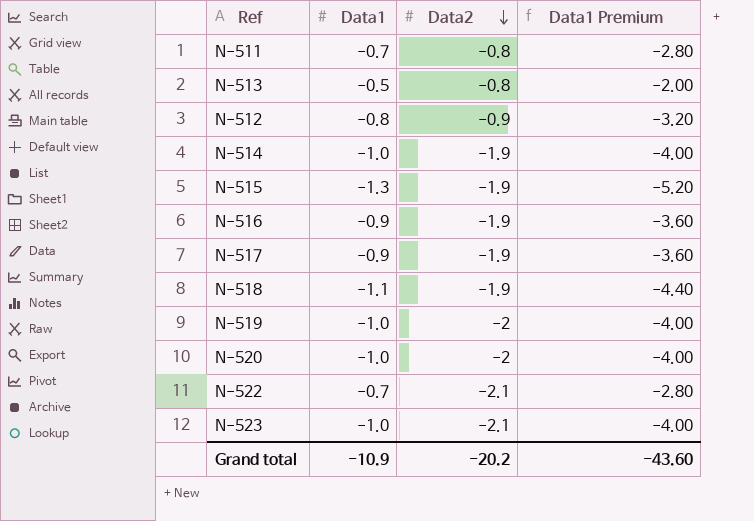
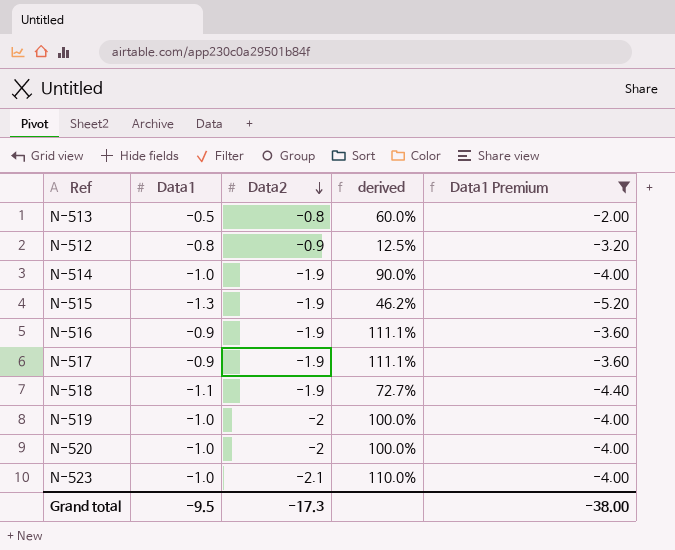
filter: none -> Data1 Premium != -2.80
column derived | formula: none -> ([Data2] - [Data1]) / [Data1]
Grand total | Data1: -10.9 -> -9.5
Grand total | Data2: -20.2 -> -17.3
Grand total | Data1 Premium: -43.60 -> -38.00

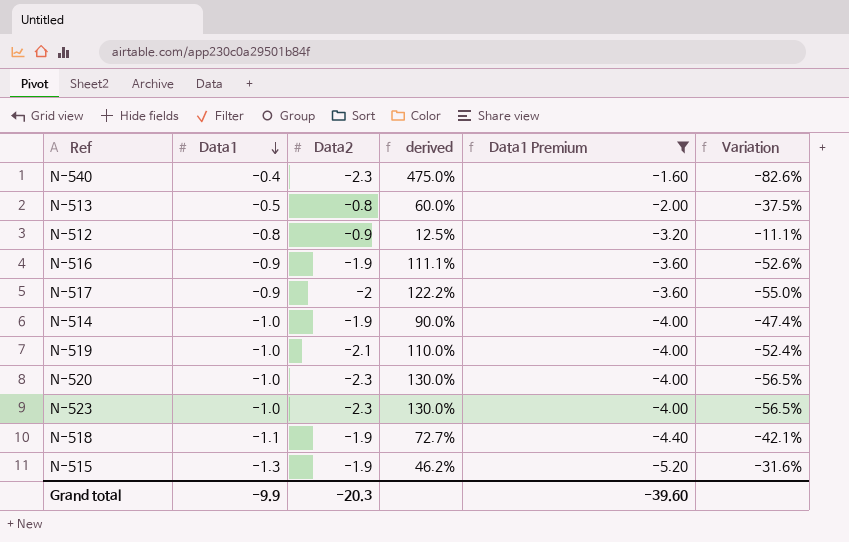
row order: Data2 descending -> Data1 descending
column Variation | formula: none -> ([Data1] - [Data2]) / [Data2]
row N-540: none -> -0.4 | -2.3 | 475.0% | -1.60 | -82.6%
N-517 | Data2: -1.9 -> -2
N-517 | derived: 111.1% -> 122.2%
N-519 | Data2: -2 -> -2.1
N-519 | derived: 100.0% -> 110.0%
N-520 | Data2: -2 -> -2.3
N-520 | derived: 100.0% -> 130.0%
N-523 | Data2: -2.1 -> -2.3
N-523 | derived: 110.0% -> 130.0%
Grand total | Data1: -9.5 -> -9.9
Grand total | Data2: -17.3 -> -20.3
Grand total | Data1 Premium: -38.00 -> -39.60

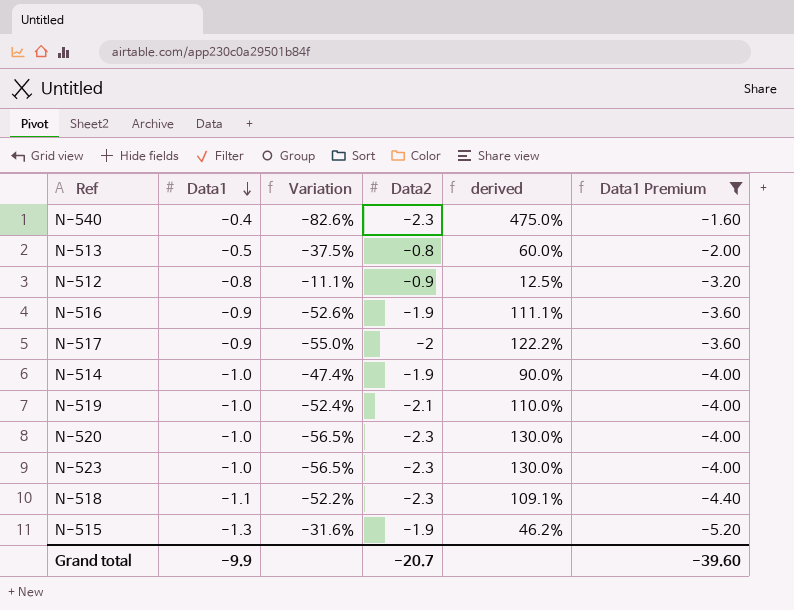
column Variation | position: 6 -> 3
N-518 | Variation: -42.1% -> -52.2%
N-518 | Data2: -1.9 -> -2.3
N-518 | derived: 72.7% -> 109.1%
Grand total | Data2: -20.3 -> -20.7

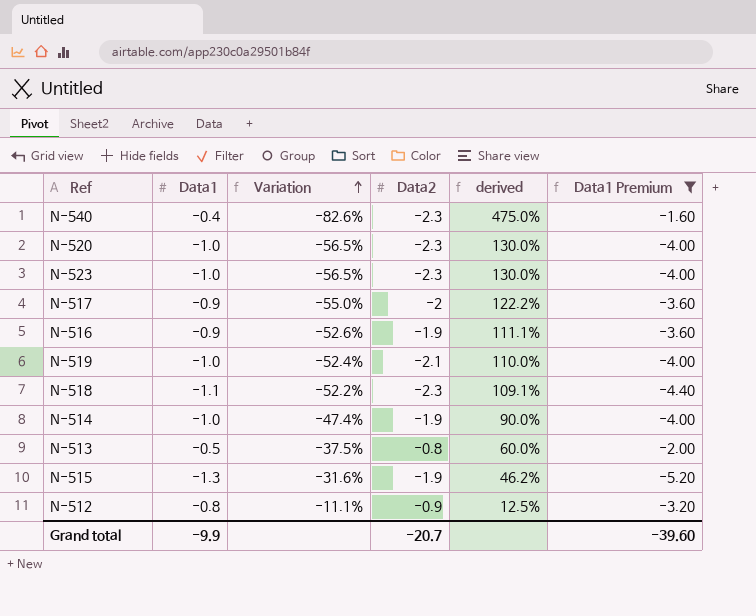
row order: Data1 descending -> Variation ascending

